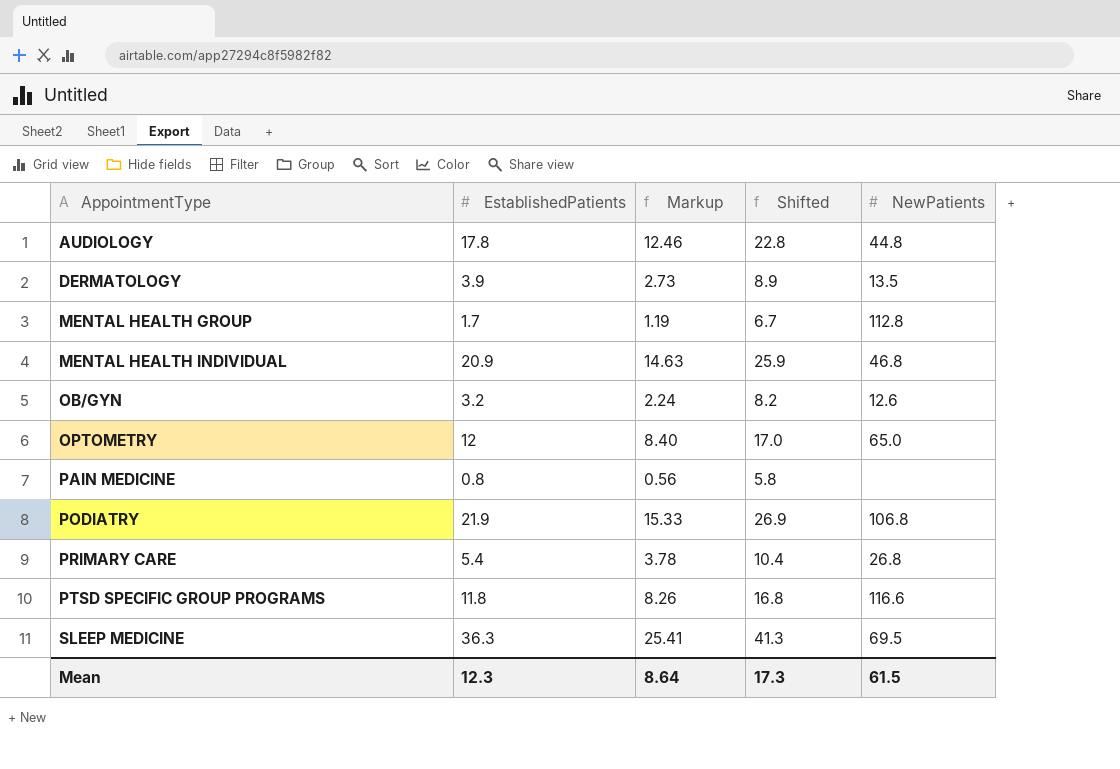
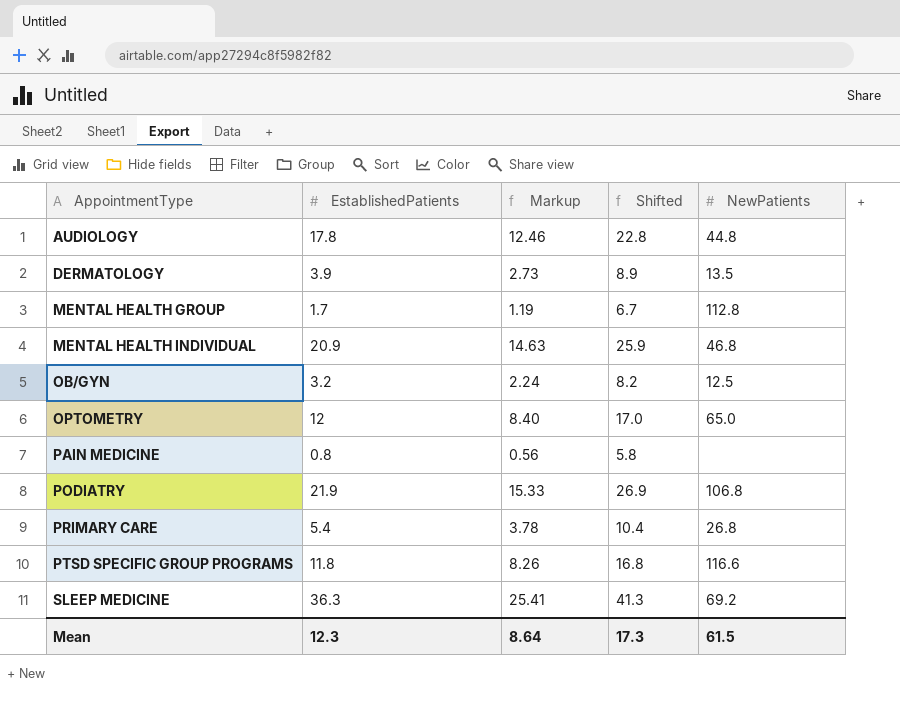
OB/GYN | NewPatients: 12.6 -> 12.5
SLEEP MEDICINE | NewPatients: 69.5 -> 69.2

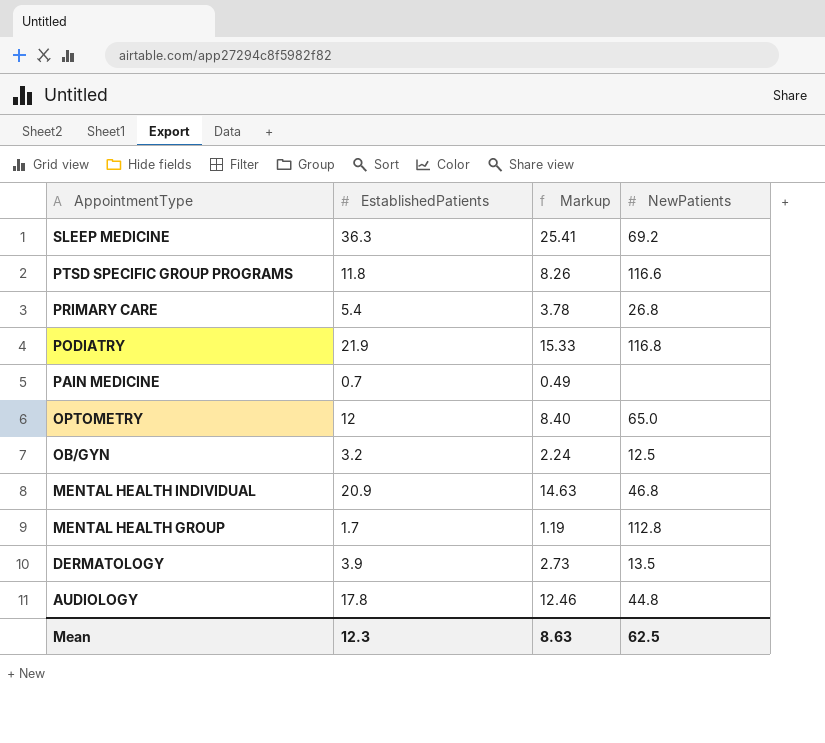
row order: AppointmentType ascending -> AppointmentType descending
column Shifted | formula: [EstablishedPatients] + 5 -> none
PODIATRY | NewPatients: 106.8 -> 116.8
PAIN MEDICINE | EstablishedPatients: 0.8 -> 0.7
PAIN MEDICINE | Markup: 0.56 -> 0.49
Mean | Markup: 8.64 -> 8.63
Mean | NewPatients: 61.5 -> 62.5

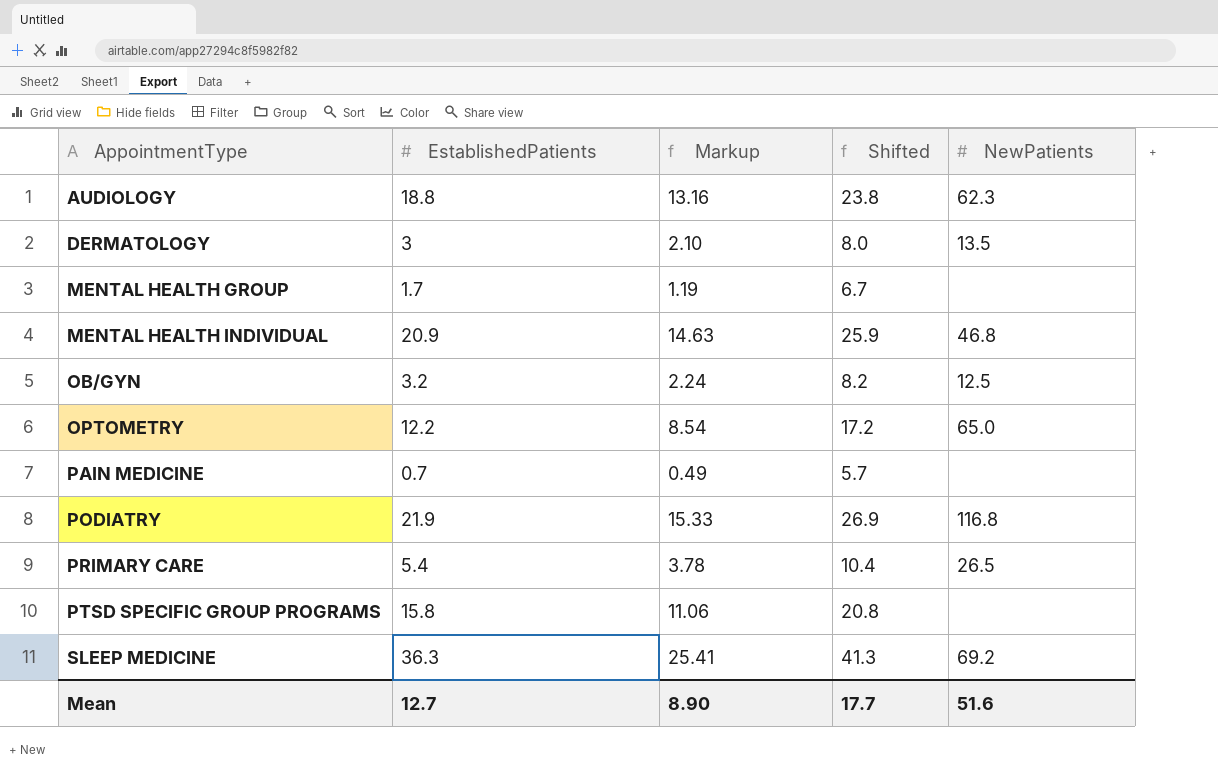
row order: AppointmentType descending -> AppointmentType ascending
column Shifted | formula: none -> [EstablishedPatients] + 5
AUDIOLOGY | EstablishedPatients: 17.8 -> 18.8
AUDIOLOGY | Markup: 12.46 -> 13.16
AUDIOLOGY | NewPatients: 44.8 -> 62.3
DERMATOLOGY | EstablishedPatients: 3.9 -> 3
DERMATOLOGY | Markup: 2.73 -> 2.10
MENTAL HEALTH GROUP | NewPatients: 112.8 -> none
OPTOMETRY | EstablishedPatients: 12 -> 12.2
OPTOMETRY | Markup: 8.40 -> 8.54
PRIMARY CARE | NewPatients: 26.8 -> 26.5
PTSD SPECIFIC GROUP PROGRAMS | EstablishedPatients: 11.8 -> 15.8
PTSD SPECIFIC GROUP PROGRAMS | Markup: 8.26 -> 11.06
PTSD SPECIFIC GROUP PROGRAMS | NewPatients: 116.6 -> none
Mean | EstablishedPatients: 12.3 -> 12.7
Mean | Markup: 8.63 -> 8.90
Mean | NewPatients: 62.5 -> 51.6

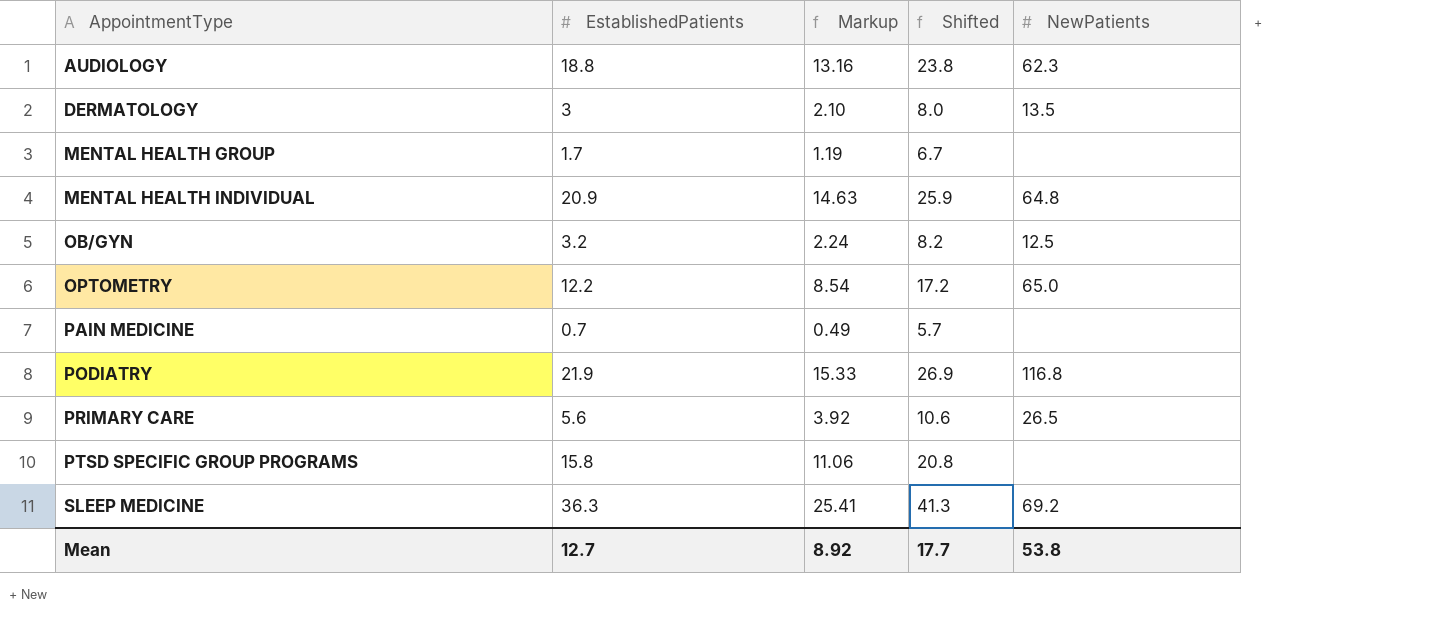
MENTAL HEALTH INDIVIDUAL | NewPatients: 46.8 -> 64.8
PRIMARY CARE | EstablishedPatients: 5.4 -> 5.6
PRIMARY CARE | Markup: 3.78 -> 3.92
PRIMARY CARE | Shifted: 10.4 -> 10.6
Mean | Markup: 8.90 -> 8.92
Mean | NewPatients: 51.6 -> 53.8

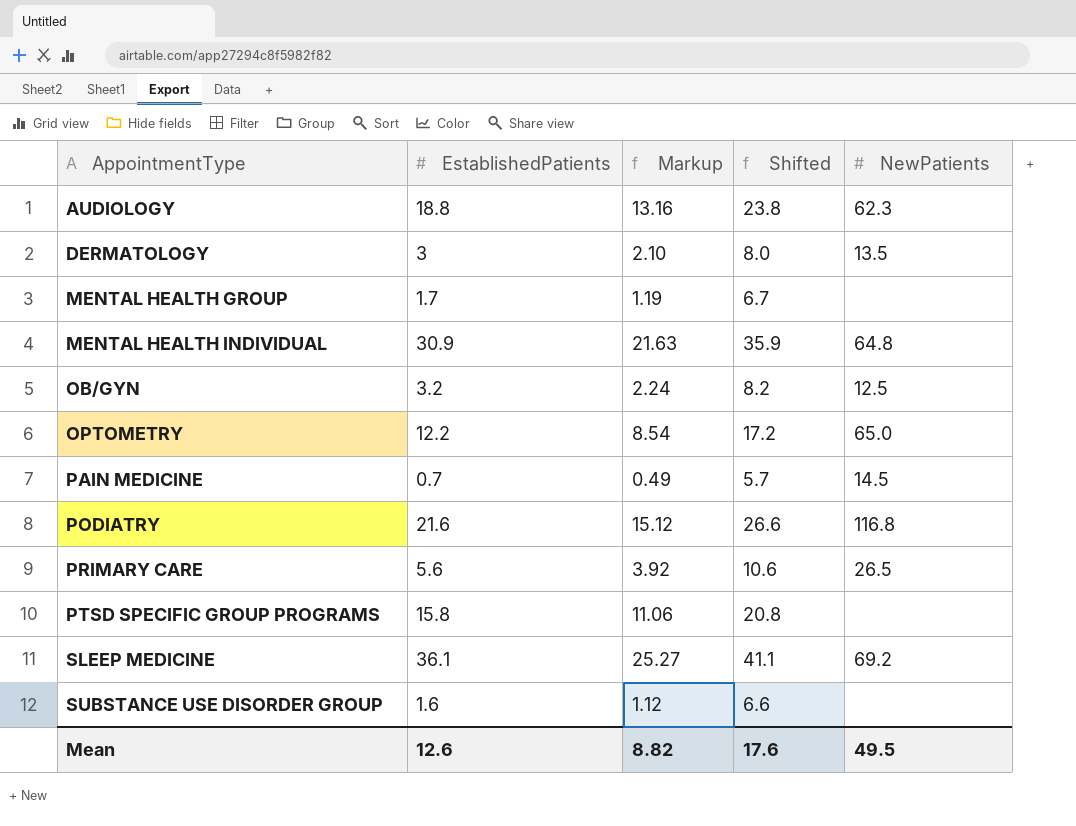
MENTAL HEALTH INDIVIDUAL | EstablishedPatients: 20.9 -> 30.9
MENTAL HEALTH INDIVIDUAL | Markup: 14.63 -> 21.63
MENTAL HEALTH INDIVIDUAL | Shifted: 25.9 -> 35.9
PAIN MEDICINE | NewPatients: none -> 14.5
PODIATRY | EstablishedPatients: 21.9 -> 21.6
PODIATRY | Markup: 15.33 -> 15.12
PODIATRY | Shifted: 26.9 -> 26.6
SLEEP MEDICINE | EstablishedPatients: 36.3 -> 36.1
SLEEP MEDICINE | Markup: 25.41 -> 25.27
SLEEP MEDICINE | Shifted: 41.3 -> 41.1
row SUBSTANCE USE DISORDER GROUP: none -> 1.6 | 1.12 | 6.6 | none
Mean | EstablishedPatients: 12.7 -> 12.6
Mean | Markup: 8.92 -> 8.82
Mean | Shifted: 17.7 -> 17.6
Mean | NewPatients: 53.8 -> 49.5

